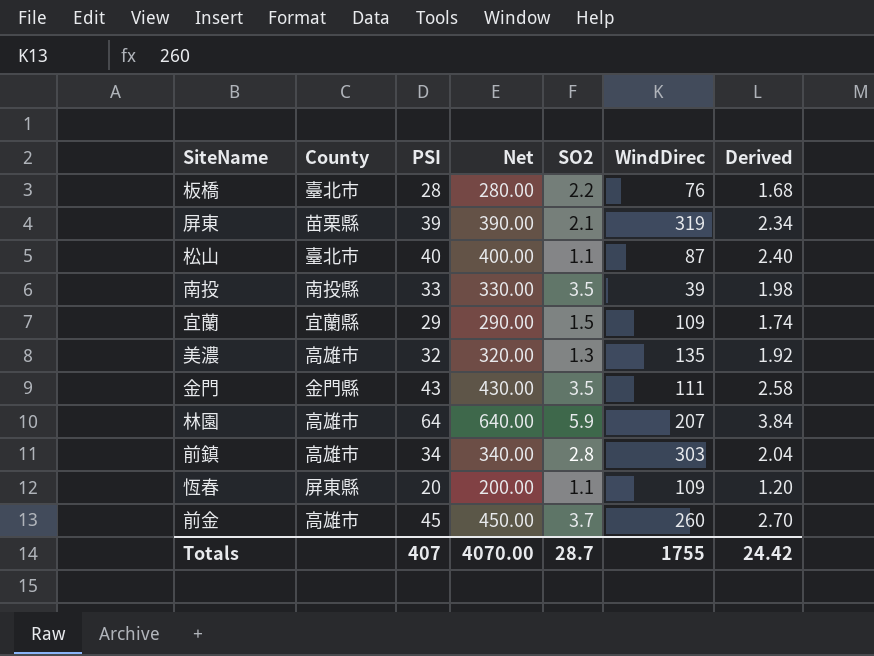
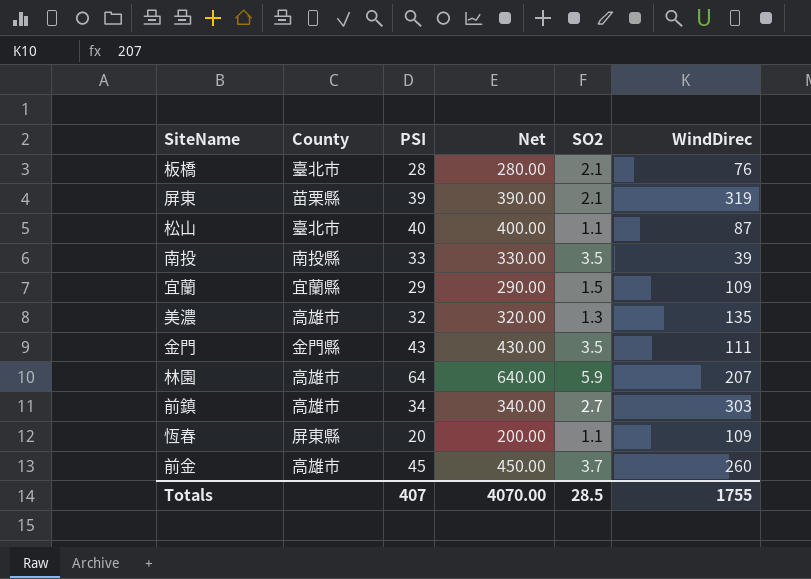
column Derived | formula: [PSI] * 0.06 -> none
板橋 | SO2: 2.2 -> 2.1
前鎮 | SO2: 2.8 -> 2.7
Totals | SO2: 28.7 -> 28.5

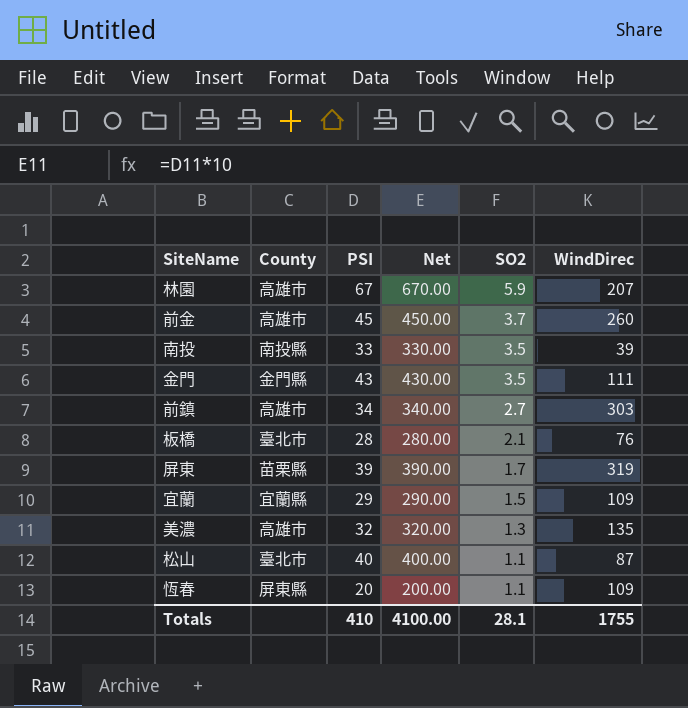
row order: none -> SO2 descending
林園 | PSI: 64 -> 67
林園 | Net: 640.00 -> 670.00
屏東 | SO2: 2.1 -> 1.7
Totals | PSI: 407 -> 410
Totals | Net: 4070.00 -> 4100.00
Totals | SO2: 28.5 -> 28.1

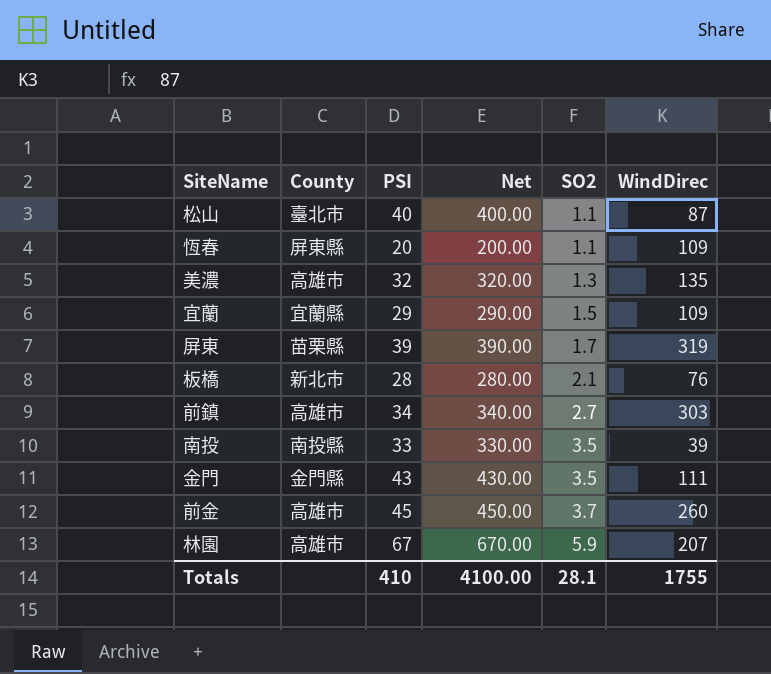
row order: SO2 descending -> SO2 ascending
板橋 | County: 臺北市 -> 新北市

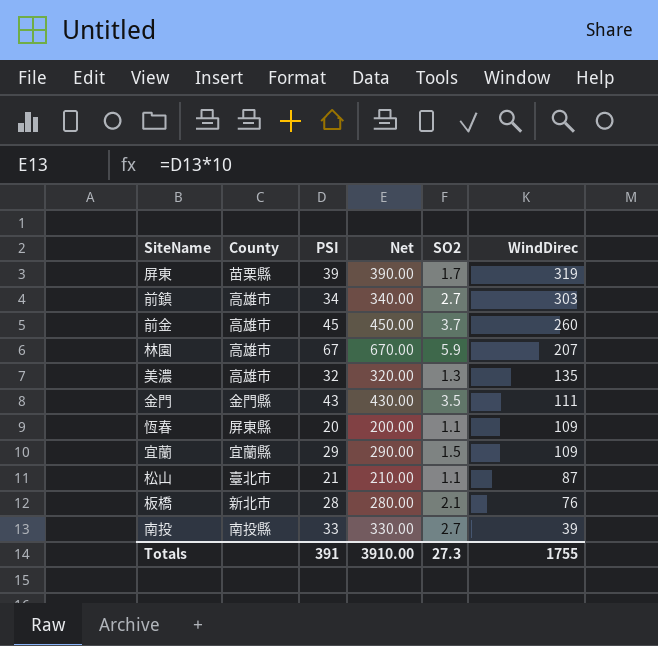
row order: SO2 ascending -> WindDirec descending
松山 | PSI: 40 -> 21
松山 | Net: 400.00 -> 210.00
南投 | SO2: 3.5 -> 2.7
Totals | PSI: 410 -> 391
Totals | Net: 4100.00 -> 3910.00
Totals | SO2: 28.1 -> 27.3

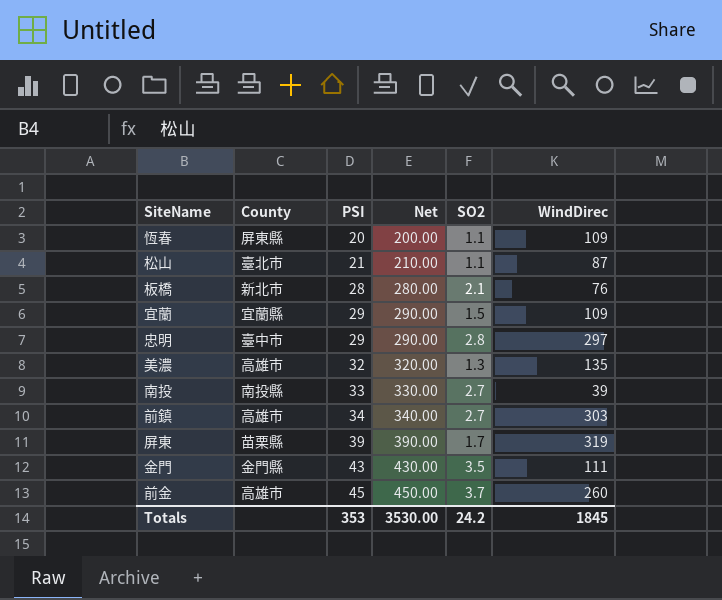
row order: WindDirec descending -> PSI ascending
row 林園: 高雄市 | 67 | 670.00 | 5.9 | 207 -> none
row 忠明: none -> 臺中市 | 29 | 290.00 | 2.8 | 297
Totals | PSI: 391 -> 353
Totals | Net: 3910.00 -> 3530.00
Totals | SO2: 27.3 -> 24.2
Totals | WindDirec: 1755 -> 1845

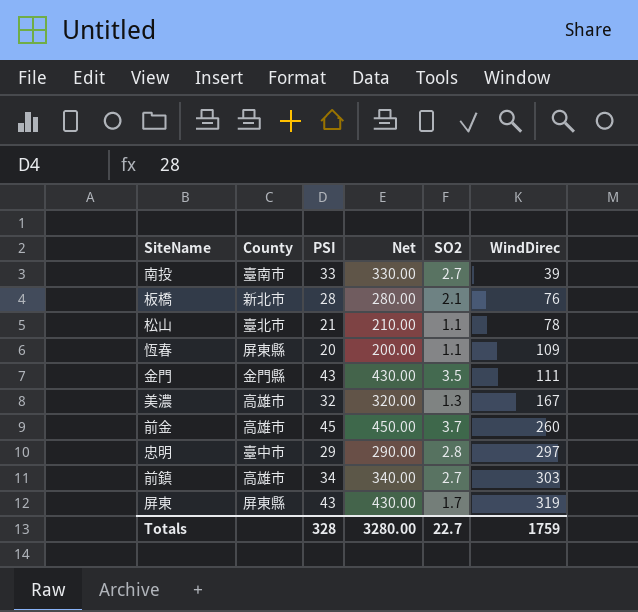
row order: PSI ascending -> WindDirec ascending
row 宜蘭: 宜蘭縣 | 29 | 290.00 | 1.5 | 109 -> none
南投 | County: 南投縣 -> 臺南市
松山 | WindDirec: 87 -> 78
美濃 | WindDirec: 135 -> 167
屏東 | County: 苗栗縣 -> 屏東縣
屏東 | PSI: 39 -> 43
屏東 | Net: 390.00 -> 430.00
Totals | PSI: 353 -> 328
Totals | Net: 3530.00 -> 3280.00
Totals | SO2: 24.2 -> 22.7
Totals | WindDirec: 1845 -> 1759

